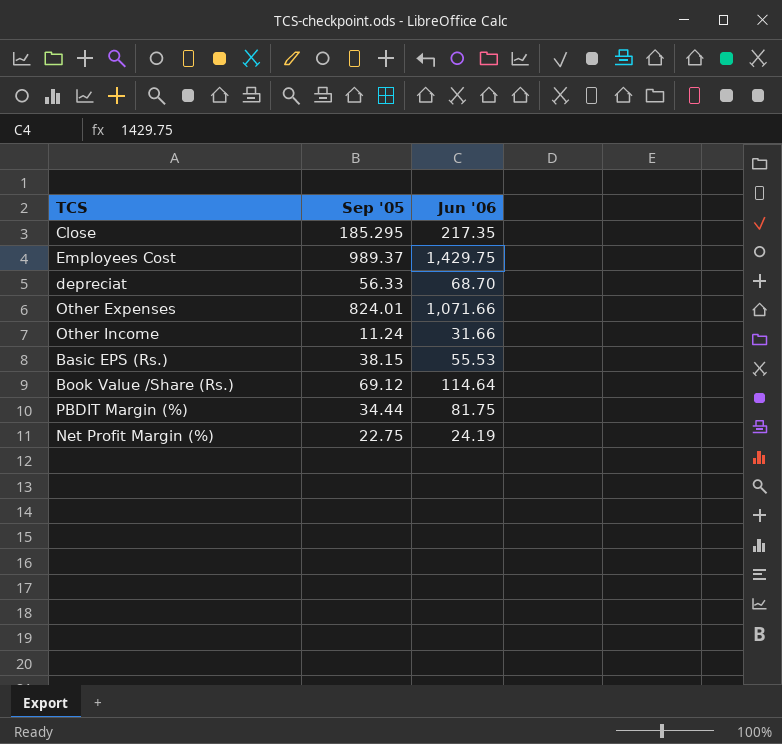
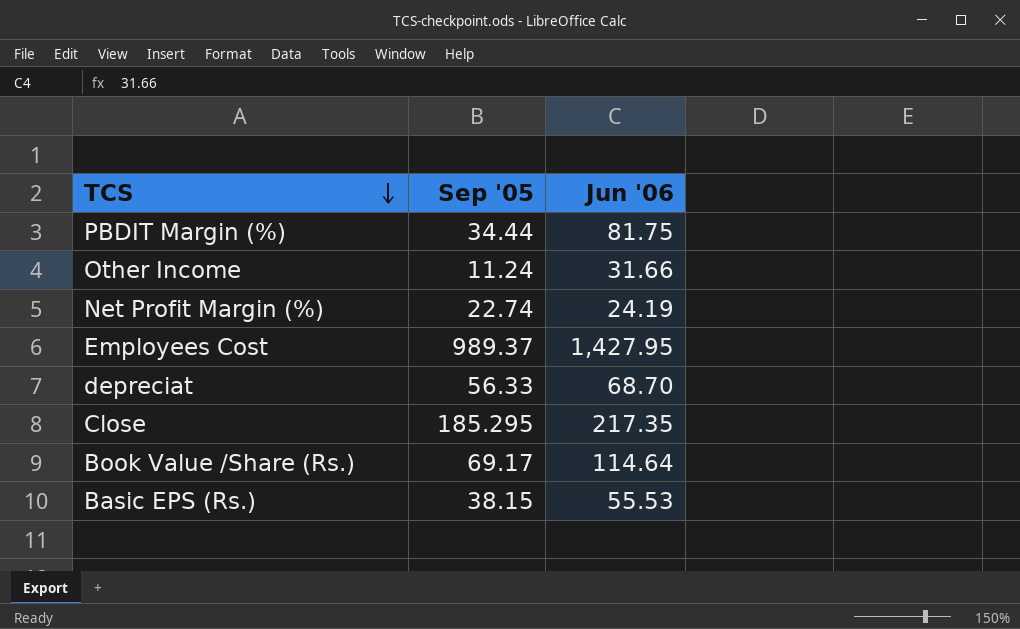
row order: none -> TCS descending
row Other Expenses: 824.01 | 1,071.66 -> none
Net Profit Margin (%) | Sep '05: 22.75 -> 22.74
Employees Cost | Jun '06: 1,429.75 -> 1,427.95
Book Value /Share (Rs.) | Sep '05: 69.12 -> 69.17

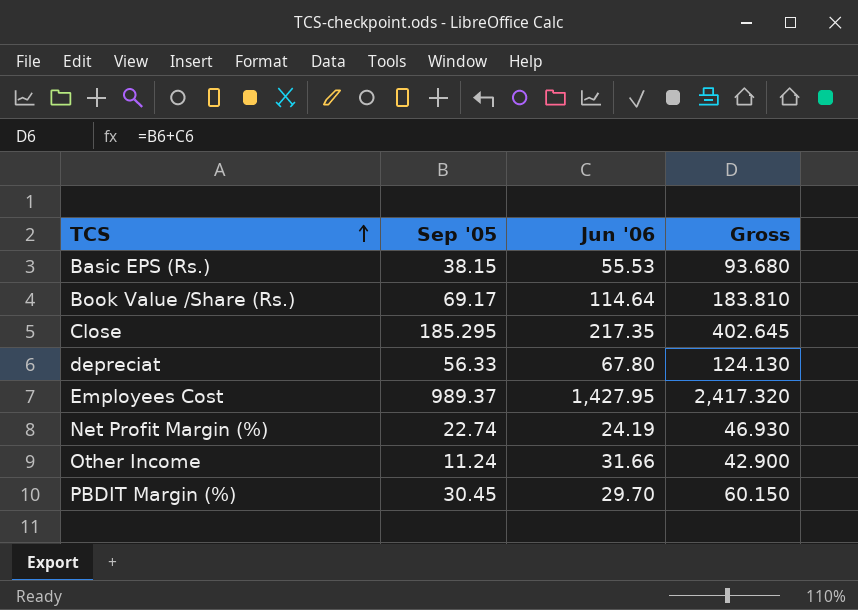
row order: TCS descending -> TCS ascending
column Gross | formula: none -> [Sep '05] + [Jun '06]
depreciat | Jun '06: 68.70 -> 67.80
PBDIT Margin (%) | Sep '05: 34.44 -> 30.45
PBDIT Margin (%) | Jun '06: 81.75 -> 29.70

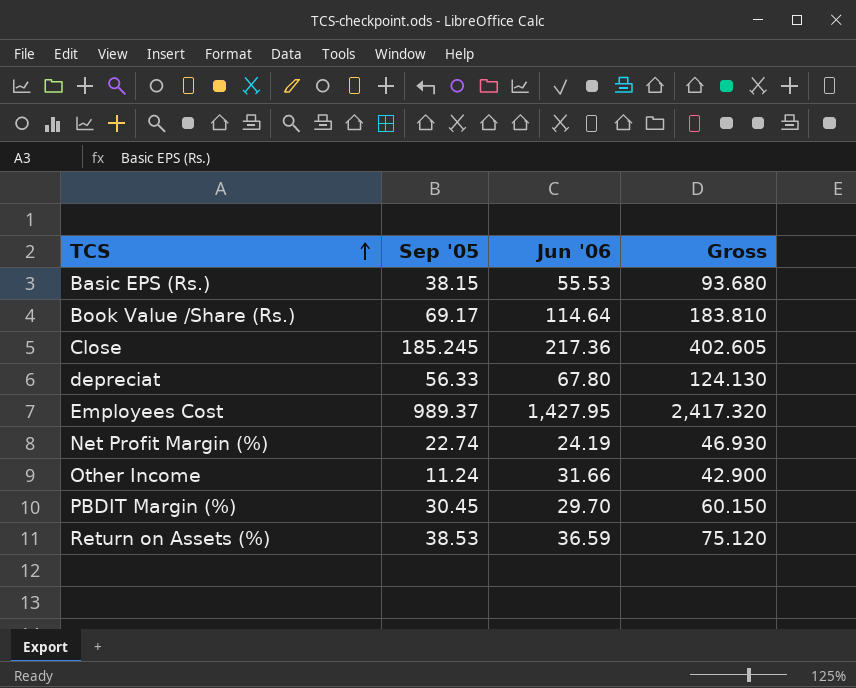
Close | Sep '05: 185.295 -> 185.245
Close | Jun '06: 217.35 -> 217.36
Close | Gross: 402.645 -> 402.605
row Return on Assets (%): none -> 38.53 | 36.59 | 75.120

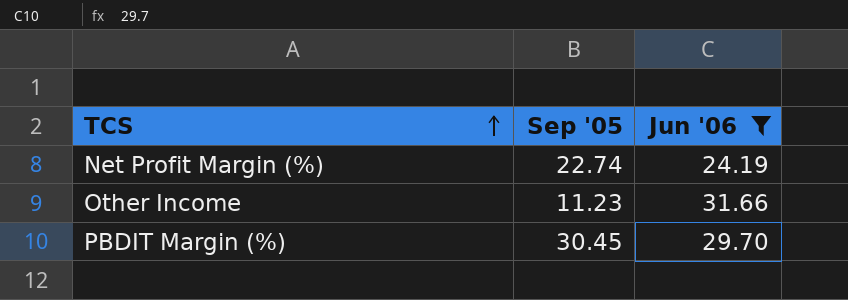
filter: none -> Jun '06 <= 31.66
column Gross | formula: [Sep '05] + [Jun '06] -> none
Other Income | Sep '05: 11.24 -> 11.23

